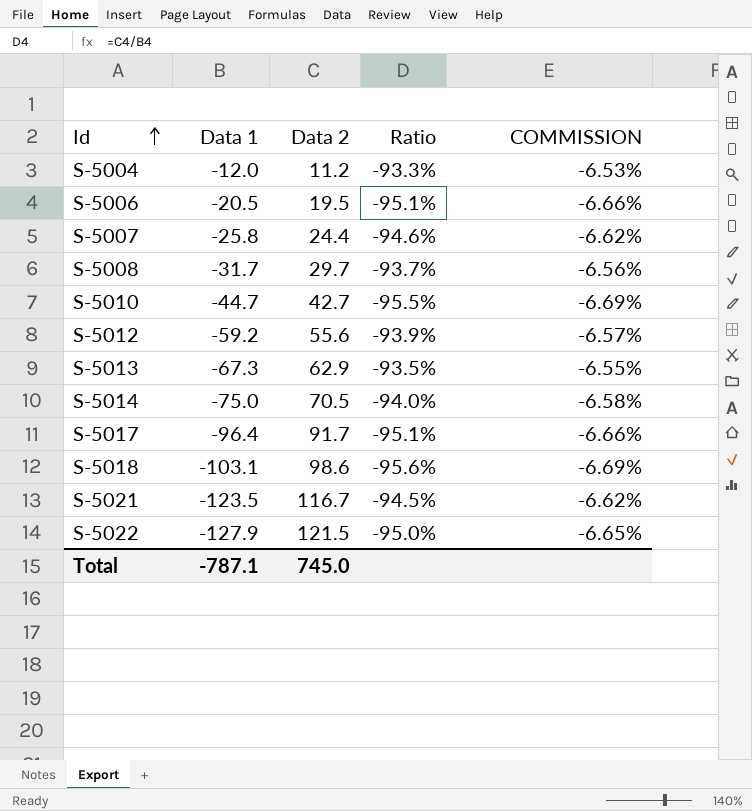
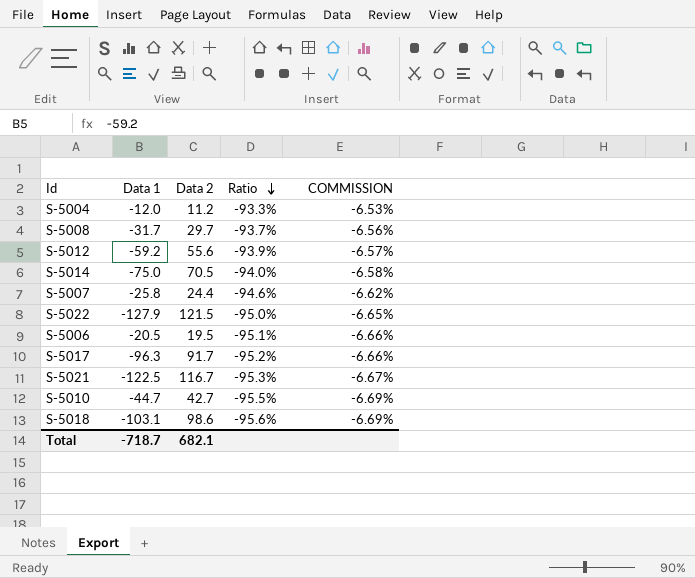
row order: Id ascending -> Ratio descending
row S-5013: -67.3 | 62.9 | -93.5% | -6.55% -> none
S-5017 | Data 1: -96.4 -> -96.3
S-5017 | Ratio: -95.1% -> -95.2%
S-5021 | Data 1: -123.5 -> -122.5
S-5021 | Ratio: -94.5% -> -95.3%
S-5021 | COMMISSION: -6.62% -> -6.67%
Total | Data 1: -787.1 -> -718.7
Total | Data 2: 745.0 -> 682.1

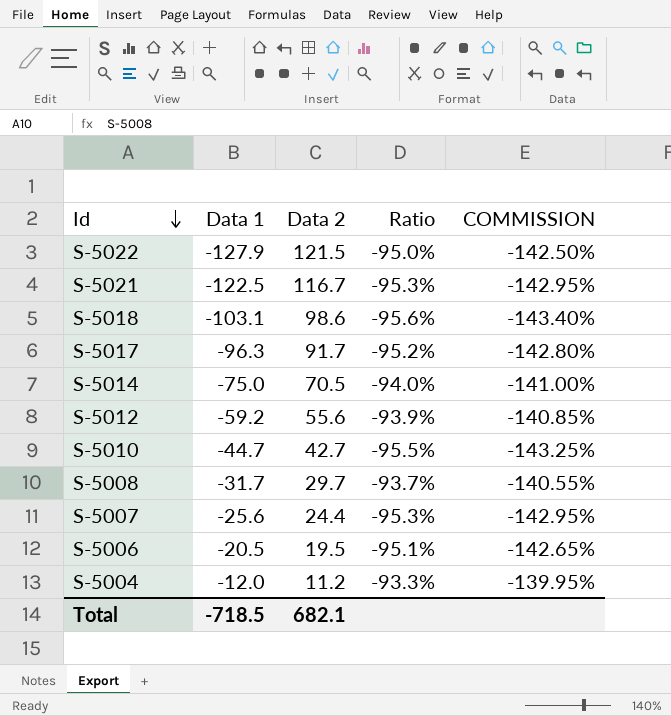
row order: Ratio descending -> Id descending
column COMMISSION | formula: [Ratio] * 0.07 -> [Ratio] * 1.5
S-5007 | Data 1: -25.8 -> -25.6
S-5007 | Ratio: -94.6% -> -95.3%
Total | Data 1: -718.7 -> -718.5

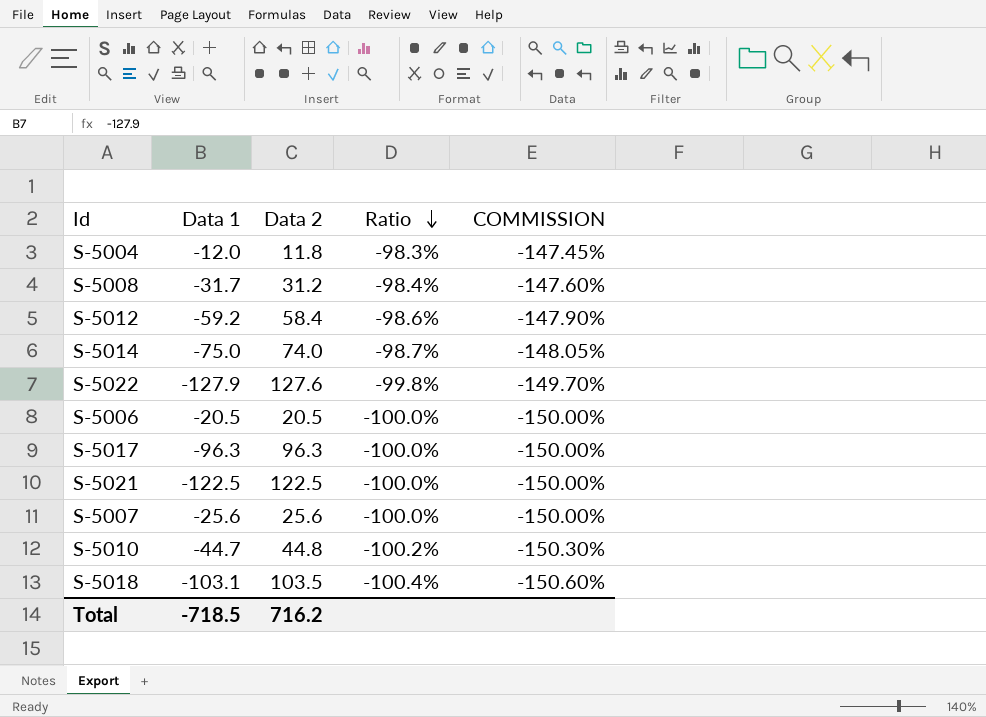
row order: Id descending -> Ratio descending
S-5004 | Data 2: 11.2 -> 11.8
S-5004 | Ratio: -93.3% -> -98.3%
S-5004 | COMMISSION: -139.95% -> -147.45%
S-5008 | Data 2: 29.7 -> 31.2
S-5008 | Ratio: -93.7% -> -98.4%
S-5008 | COMMISSION: -140.55% -> -147.60%
S-5012 | Data 2: 55.6 -> 58.4
S-5012 | Ratio: -93.9% -> -98.6%
S-5012 | COMMISSION: -140.85% -> -147.90%
S-5014 | Data 2: 70.5 -> 74.0
S-5014 | Ratio: -94.0% -> -98.7%
S-5014 | COMMISSION: -141.00% -> -148.05%
S-5022 | Data 2: 121.5 -> 127.6
S-5022 | Ratio: -95.0% -> -99.8%
S-5022 | COMMISSION: -142.50% -> -149.70%
S-5006 | Data 2: 19.5 -> 20.5
S-5006 | Ratio: -95.1% -> -100.0%
S-5006 | COMMISSION: -142.65% -> -150.00%
S-5017 | Data 2: 91.7 -> 96.3
S-5017 | Ratio: -95.2% -> -100.0%
S-5017 | COMMISSION: -142.80% -> -150.00%
S-5021 | Data 2: 116.7 -> 122.5
S-5021 | Ratio: -95.3% -> -100.0%
S-5021 | COMMISSION: -142.95% -> -150.00%
S-5007 | Data 2: 24.4 -> 25.6
S-5007 | Ratio: -95.3% -> -100.0%
S-5007 | COMMISSION: -142.95% -> -150.00%
S-5010 | Data 2: 42.7 -> 44.8
S-5010 | Ratio: -95.5% -> -100.2%
S-5010 | COMMISSION: -143.25% -> -150.30%
S-5018 | Data 2: 98.6 -> 103.5
S-5018 | Ratio: -95.6% -> -100.4%
S-5018 | COMMISSION: -143.40% -> -150.60%
Total | Data 2: 682.1 -> 716.2

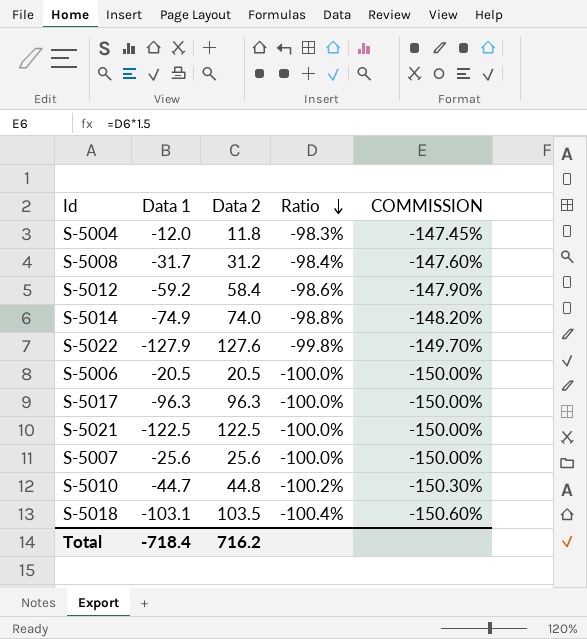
S-5014 | Data 1: -75.0 -> -74.9
S-5014 | Ratio: -98.7% -> -98.8%
S-5014 | COMMISSION: -148.05% -> -148.20%
Total | Data 1: -718.5 -> -718.4

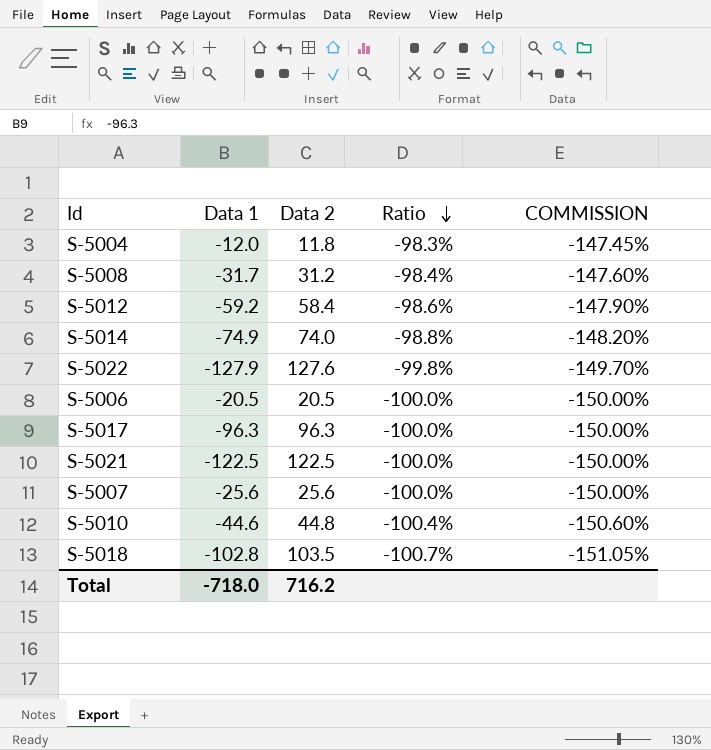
S-5010 | Data 1: -44.7 -> -44.6
S-5010 | Ratio: -100.2% -> -100.4%
S-5010 | COMMISSION: -150.30% -> -150.60%
S-5018 | Data 1: -103.1 -> -102.8
S-5018 | Ratio: -100.4% -> -100.7%
S-5018 | COMMISSION: -150.60% -> -151.05%
Total | Data 1: -718.4 -> -718.0

